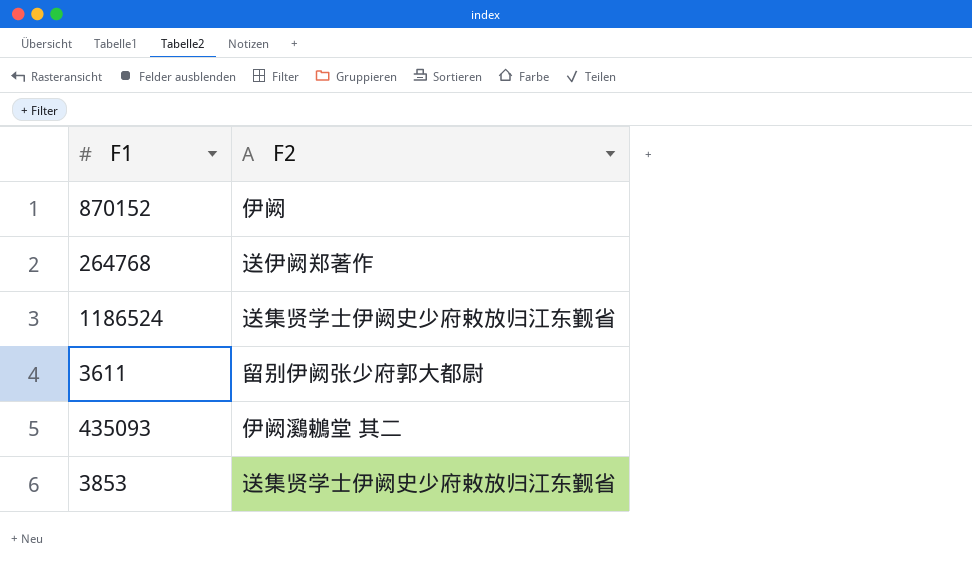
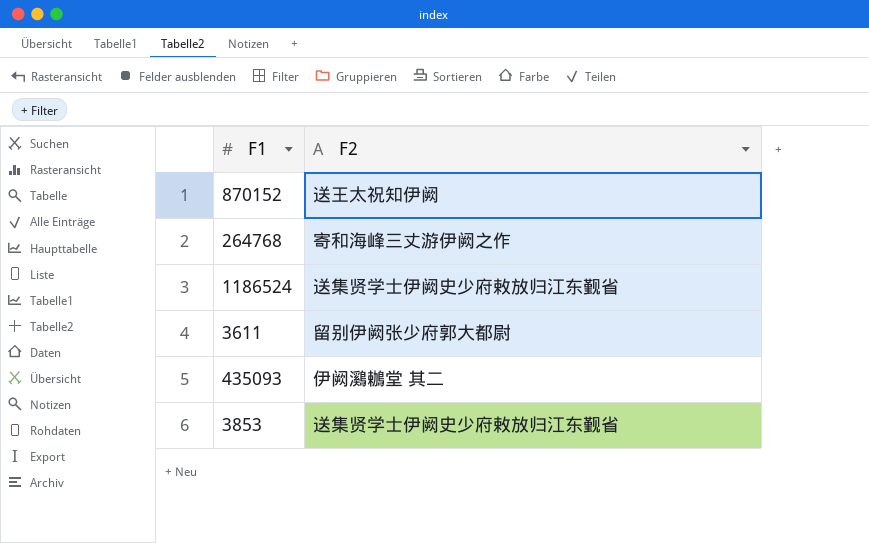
870152 | F2: 伊阙 -> 送王太祝知伊阙
264768 | F2: 送伊阙郑著作 -> 寄和海峰三丈游伊阙之作

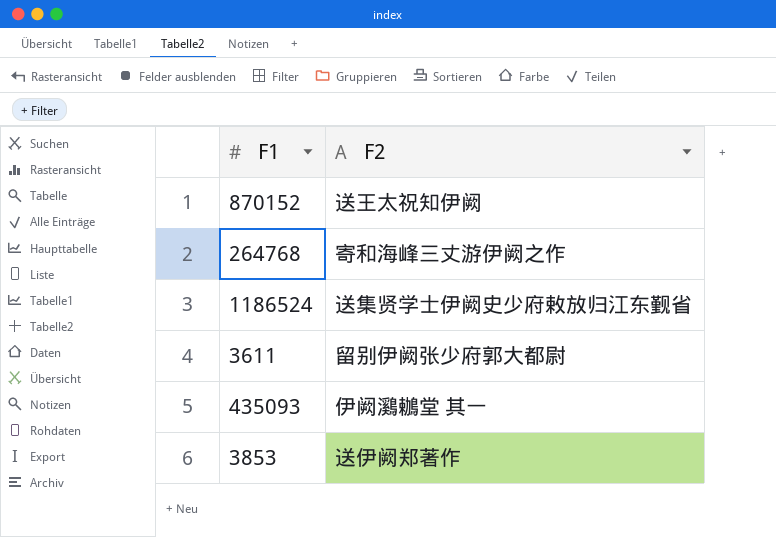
435093 | F2: 伊阙鸂鶒堂 其二 -> 伊阙鸂鶒堂 其一
3853 | F2: 送集贤学士伊阙史少府敕放归江东觐省 -> 送伊阙郑著作

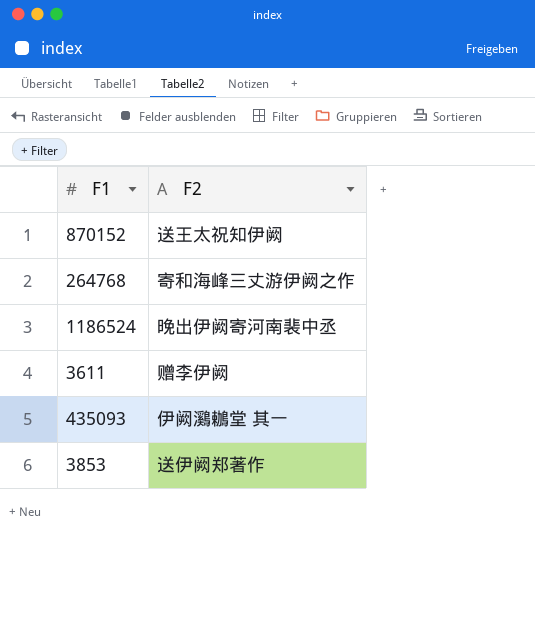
1186524 | F2: 送集贤学士伊阙史少府敕放归江东觐省 -> 晚出伊阙寄河南裴中丞
3611 | F2: 留别伊阙张少府郭大都尉 -> 赠李伊阙

